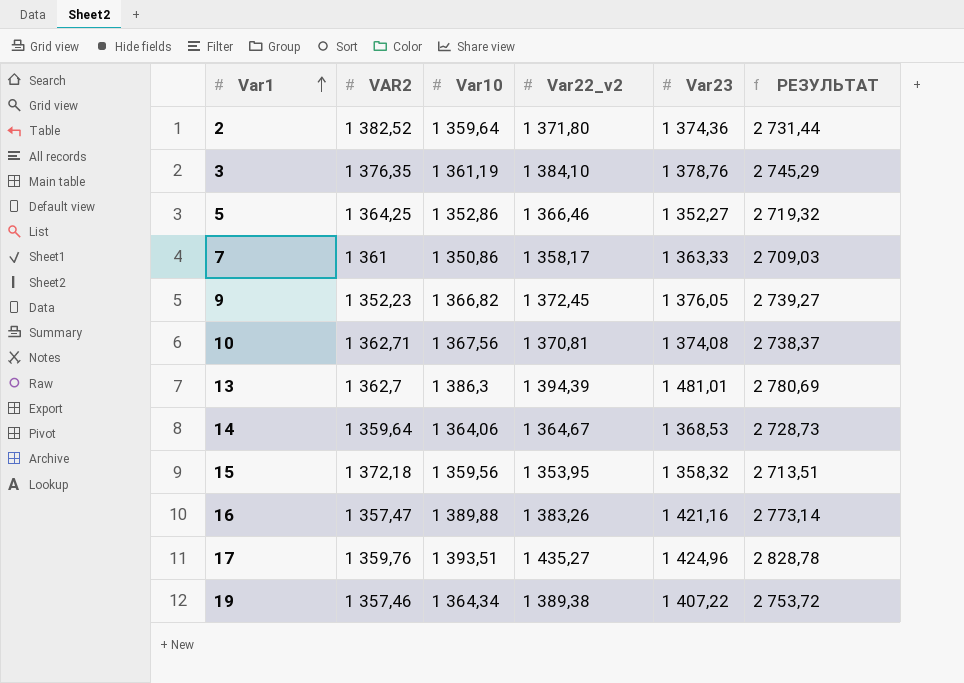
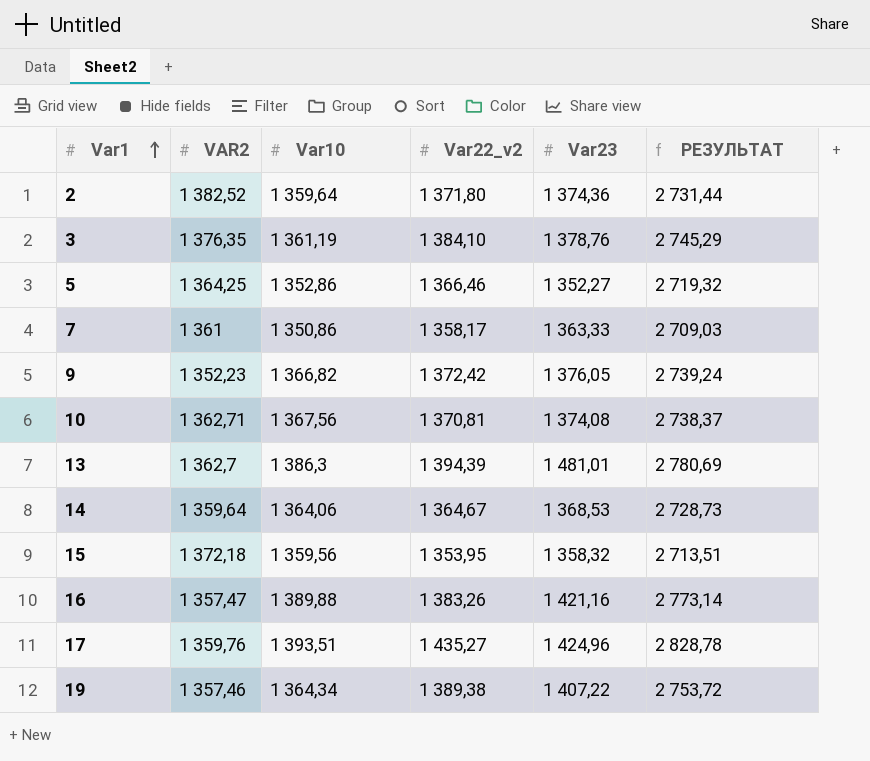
9 | Var22_v2: 1 372,45 -> 1 372,42
9 | РЕЗУЛЬТАТ: 2 739,27 -> 2 739,24

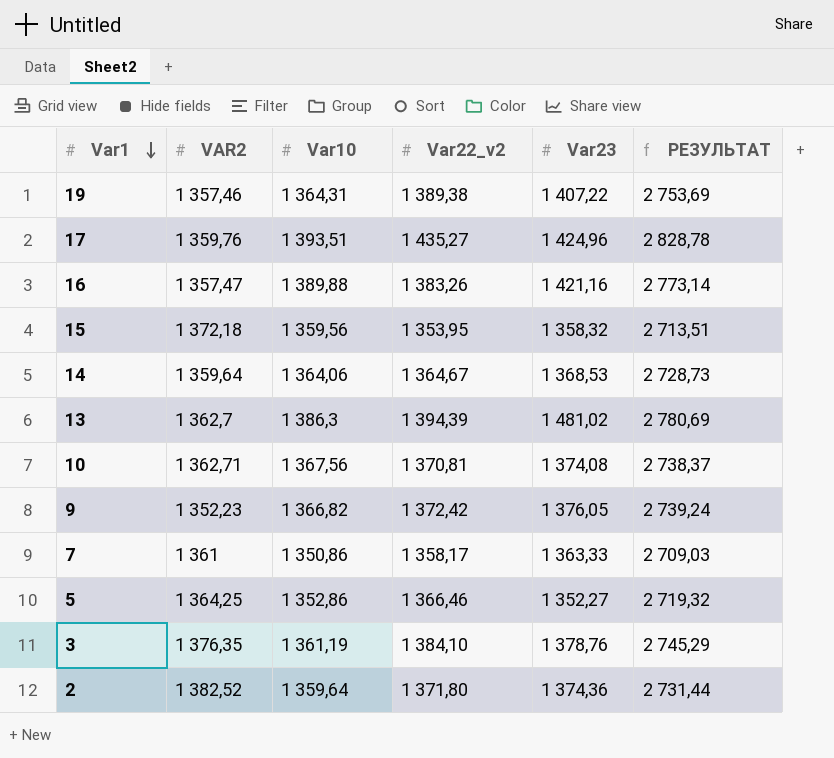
row order: Var1 ascending -> Var1 descending
19 | Var10: 1 364,34 -> 1 364,31
19 | РЕЗУЛЬТАТ: 2 753,72 -> 2 753,69
13 | Var23: 1 481,01 -> 1 481,02

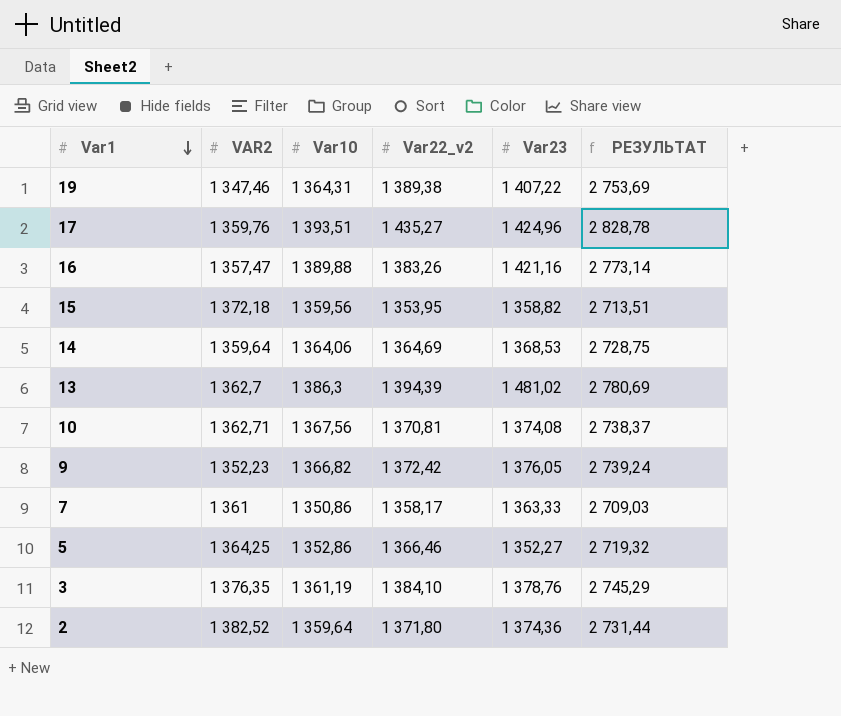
19 | VAR2: 1 357,46 -> 1 347,46
15 | Var23: 1 358,32 -> 1 358,82
14 | Var22_v2: 1 364,67 -> 1 364,69
14 | РЕЗУЛЬТАТ: 2 728,73 -> 2 728,75

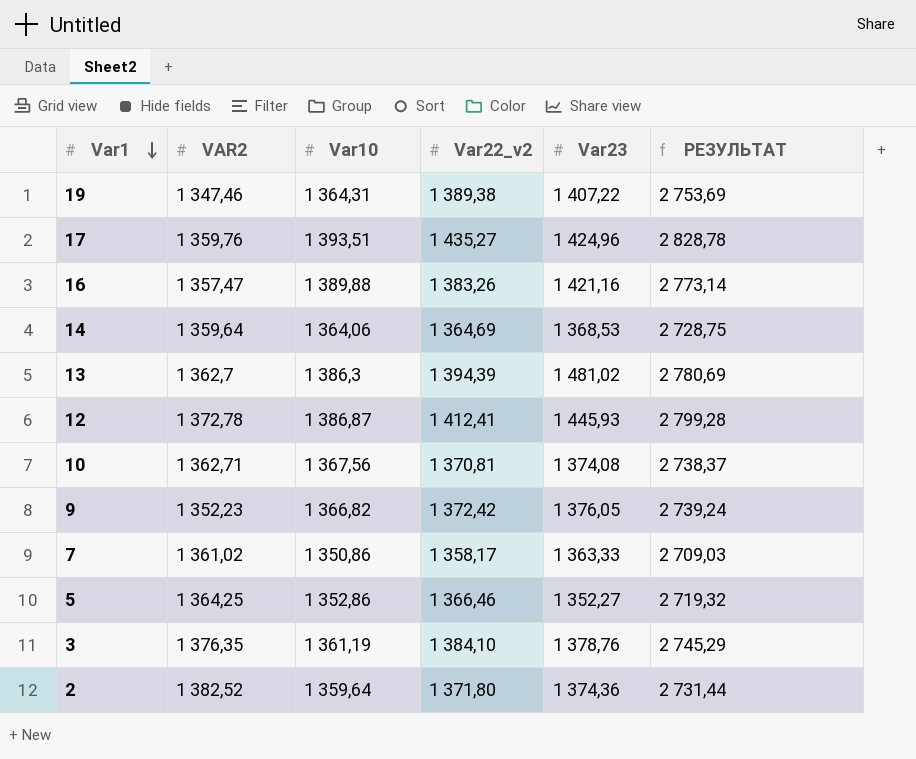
row 15: 1 372,18 | 1 359,56 | 1 353,95 | 1 358,82 | 2 713,51 -> none
row 12: none -> 1 372,78 | 1 386,87 | 1 412,41 | 1 445,93 | 2 799,28
7 | VAR2: 1 361 -> 1 361,02

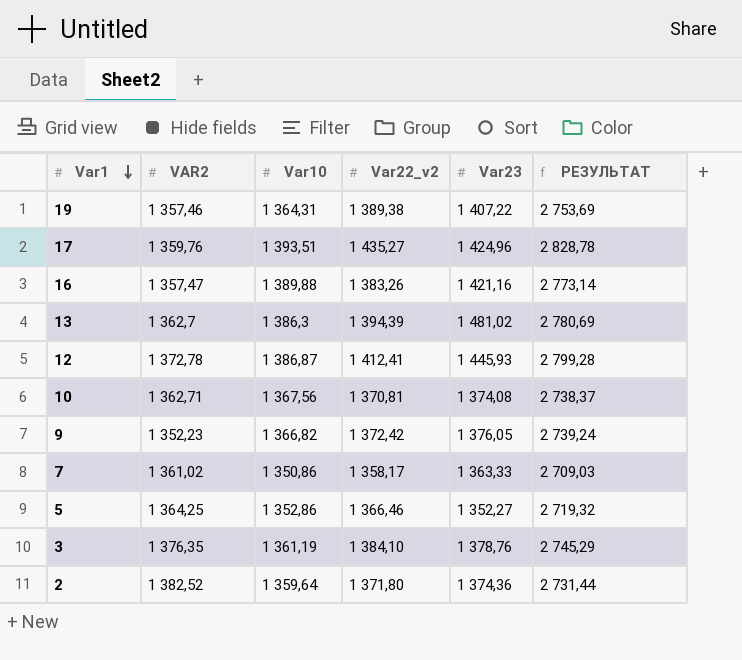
row 14: 1 359,64 | 1 364,06 | 1 364,69 | 1 368,53 | 2 728,75 -> none
19 | VAR2: 1 347,46 -> 1 357,46

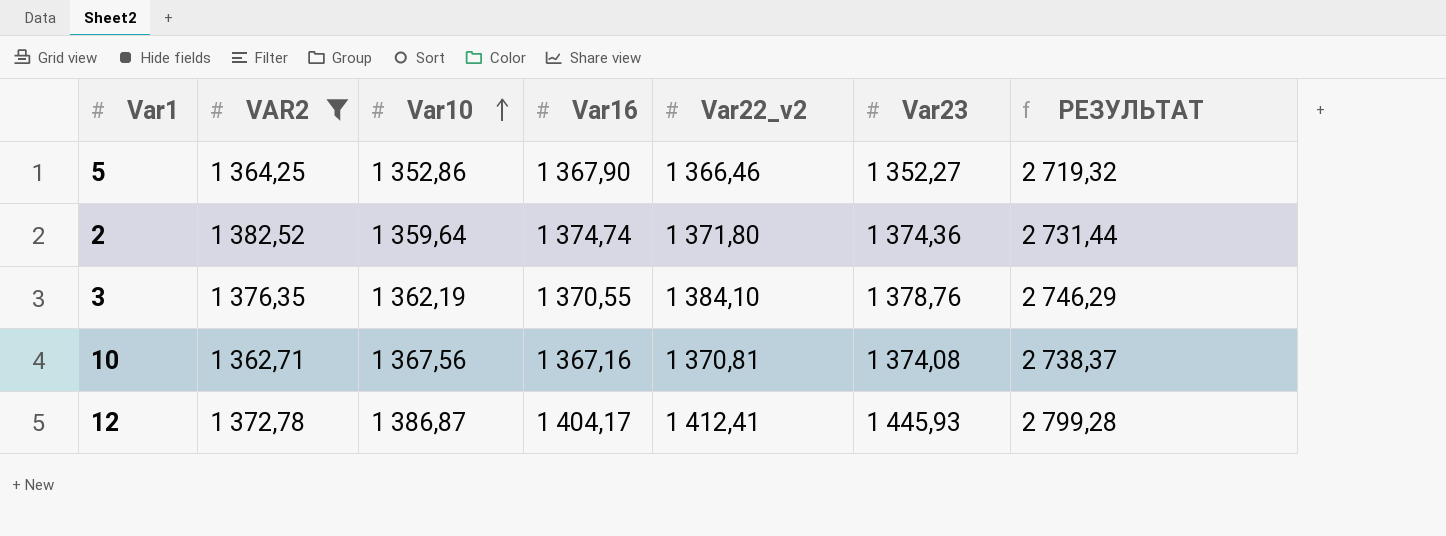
filter: none -> VAR2 >= 1 362,71
row order: Var1 descending -> Var10 ascending
column Var16 | position: none -> 4
3 | Var10: 1 361,19 -> 1 362,19
3 | РЕЗУЛЬТАТ: 2 745,29 -> 2 746,29

